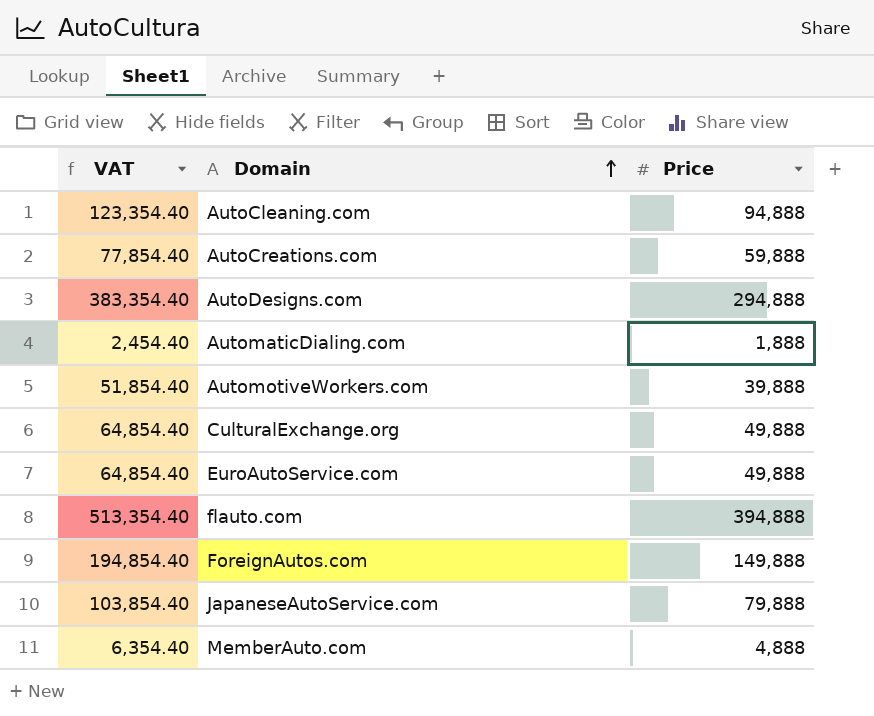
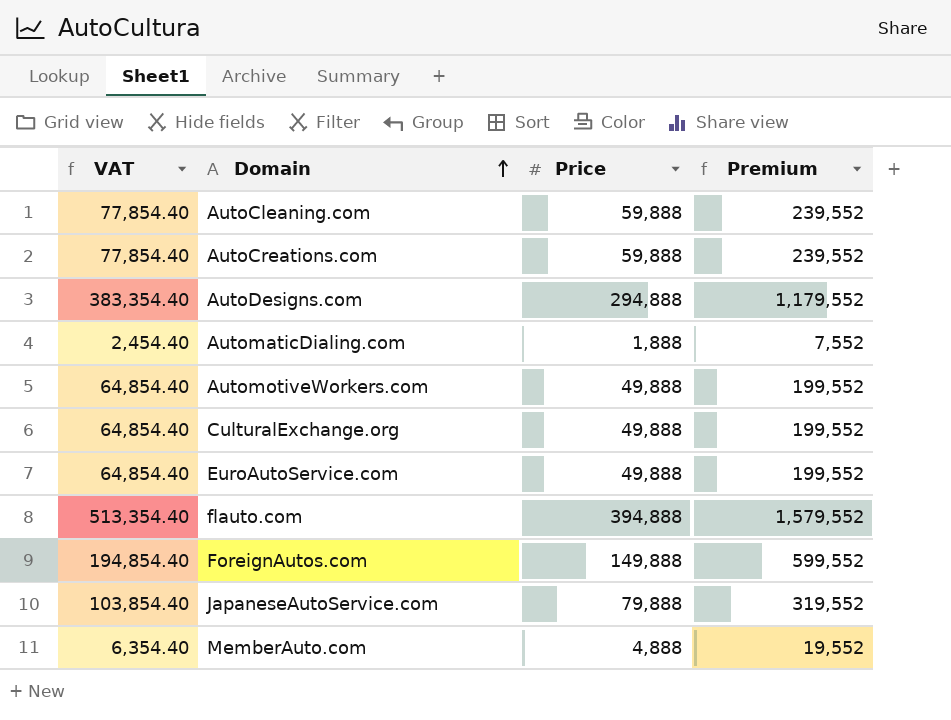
column Premium | formula: none -> [Price] * 4
AutoCleaning.com | VAT: 123,354.40 -> 77,854.40
AutoCleaning.com | Price: 94,888 -> 59,888
AutomotiveWorkers.com | VAT: 51,854.40 -> 64,854.40
AutomotiveWorkers.com | Price: 39,888 -> 49,888

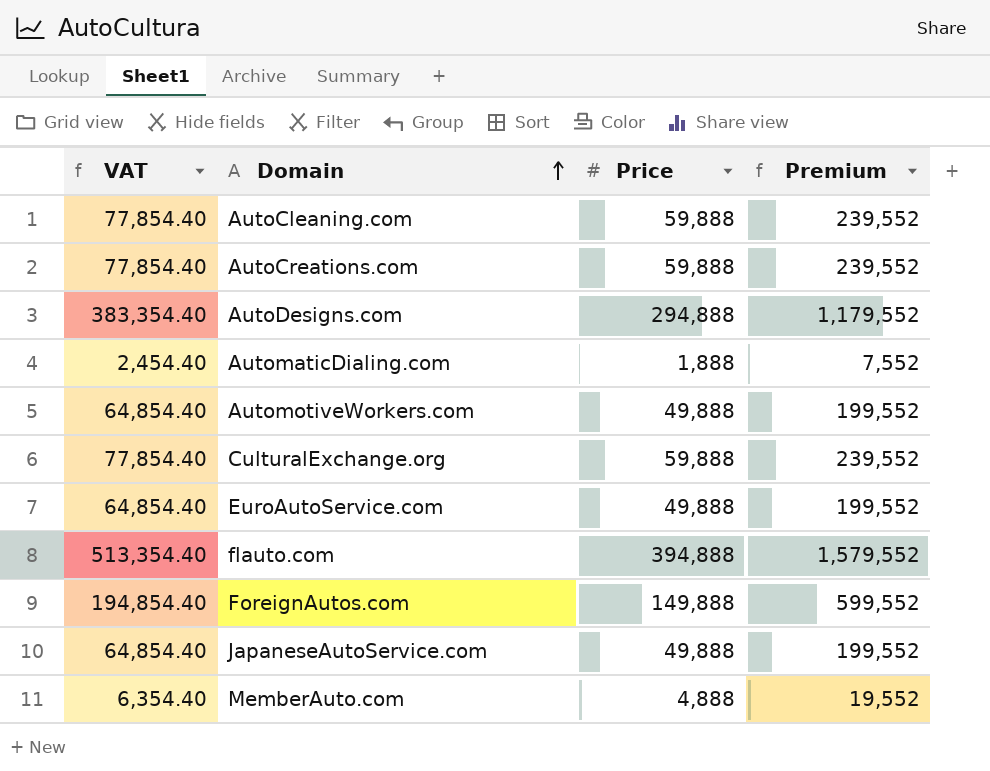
CulturalExchange.org | VAT: 64,854.40 -> 77,854.40
CulturalExchange.org | Price: 49,888 -> 59,888
CulturalExchange.org | Premium: 199,552 -> 239,552
JapaneseAutoService.com | VAT: 103,854.40 -> 64,854.40
JapaneseAutoService.com | Price: 79,888 -> 49,888
JapaneseAutoService.com | Premium: 319,552 -> 199,552

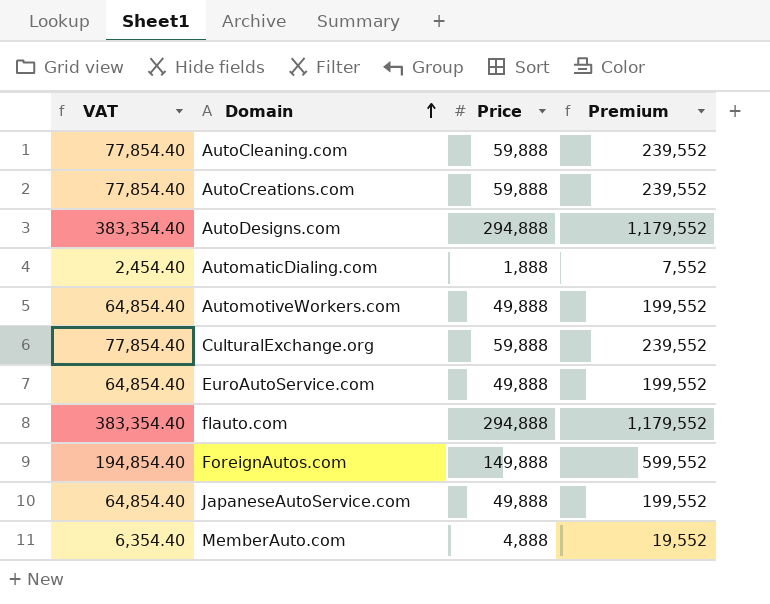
flauto.com | VAT: 513,354.40 -> 383,354.40
flauto.com | Price: 394,888 -> 294,888
flauto.com | Premium: 1,579,552 -> 1,179,552

